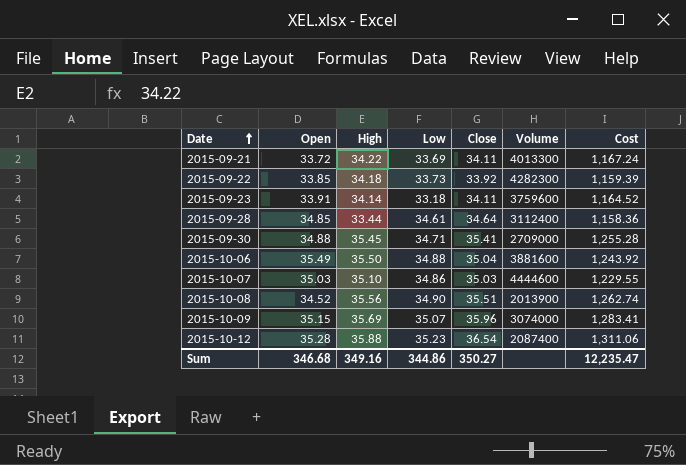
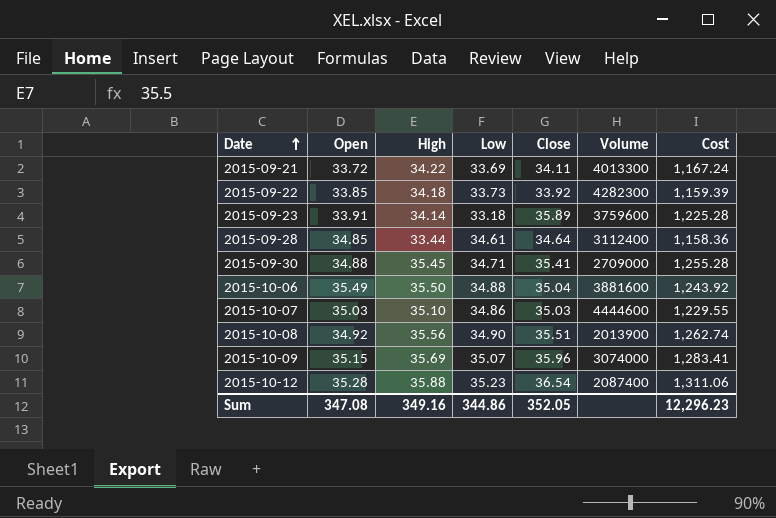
2015-09-23 | Close: 34.11 -> 35.89
2015-09-23 | Cost: 1,164.52 -> 1,225.28
2015-10-08 | Open: 34.52 -> 34.92
Sum | Open: 346.68 -> 347.08
Sum | Close: 350.27 -> 352.05
Sum | Cost: 12,235.47 -> 12,296.23

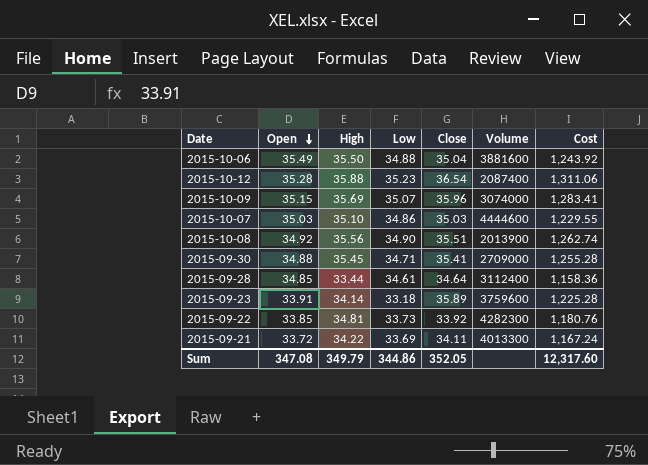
row order: Date ascending -> Open descending
2015-09-22 | High: 34.18 -> 34.81
2015-09-22 | Cost: 1,159.39 -> 1,180.76
Sum | High: 349.16 -> 349.79
Sum | Cost: 12,296.23 -> 12,317.60

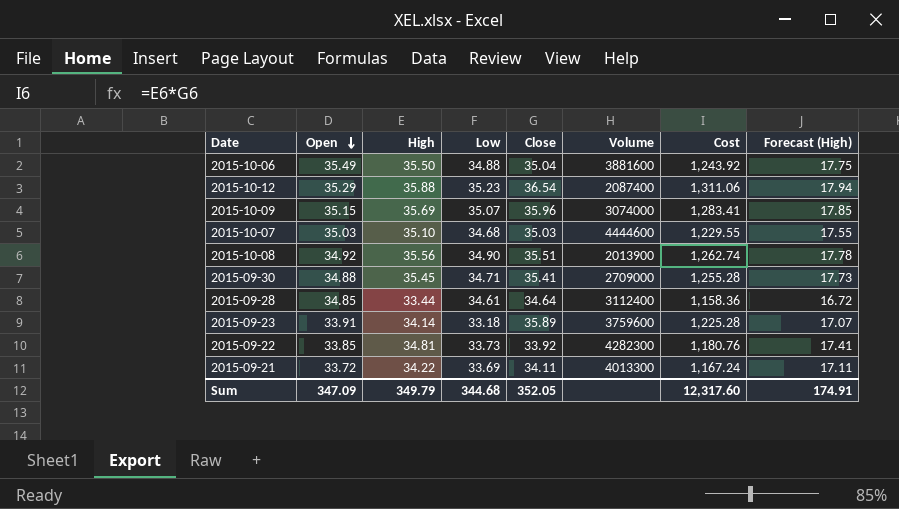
column Forecast (High) | formula: none -> [High] * 0.5
2015-10-12 | Open: 35.28 -> 35.29
2015-10-07 | Low: 34.86 -> 34.68
Sum | Open: 347.08 -> 347.09
Sum | Low: 344.86 -> 344.68

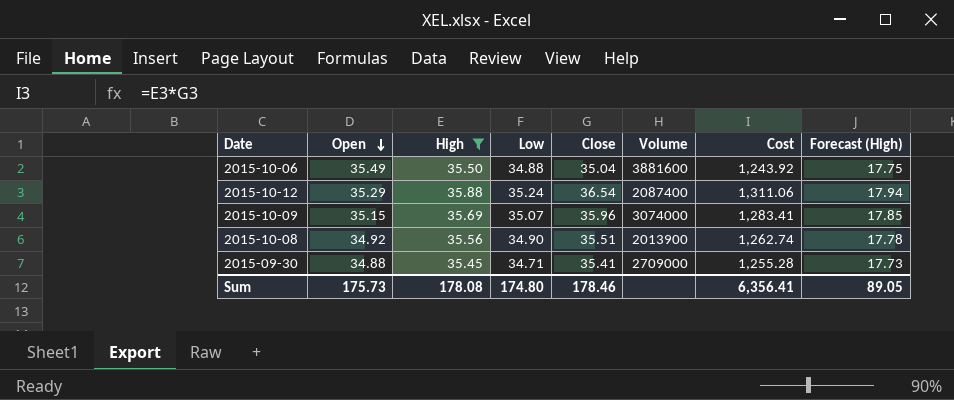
filter: none -> High >= 35.45
2015-10-12 | Low: 35.23 -> 35.24
Sum | Open: 347.09 -> 175.73
Sum | High: 349.79 -> 178.08
Sum | Low: 344.68 -> 174.80
Sum | Close: 352.05 -> 178.46
Sum | Cost: 12,317.60 -> 6,356.41
Sum | Forecast (High): 174.91 -> 89.05

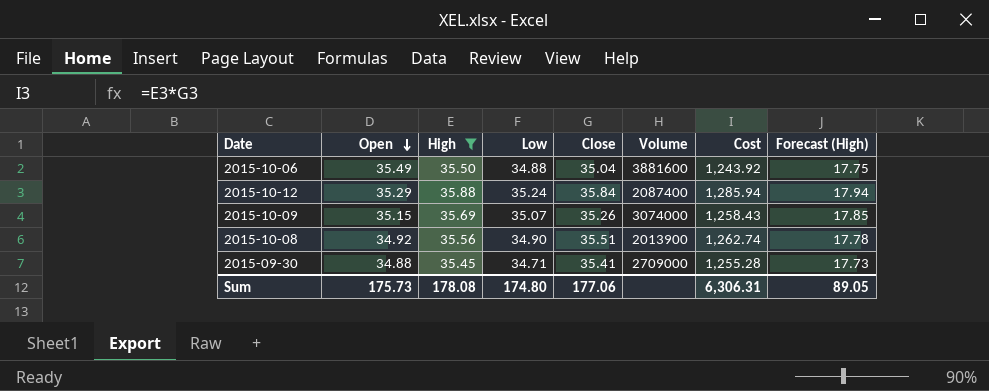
2015-10-12 | Close: 36.54 -> 35.84
2015-10-12 | Cost: 1,311.06 -> 1,285.94
2015-10-09 | Close: 35.96 -> 35.26
2015-10-09 | Cost: 1,283.41 -> 1,258.43
Sum | Close: 178.46 -> 177.06
Sum | Cost: 6,356.41 -> 6,306.31

